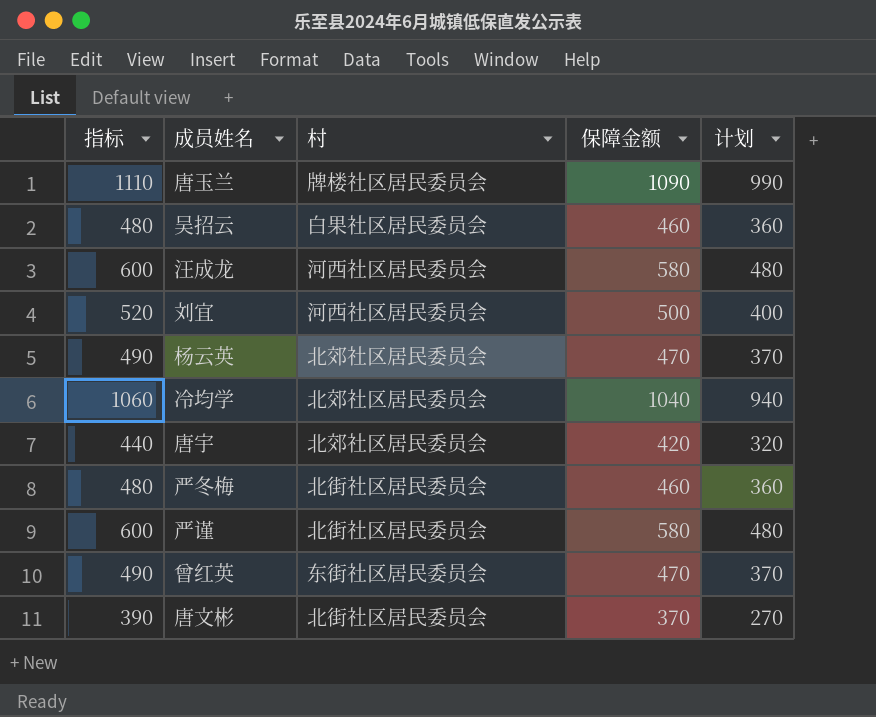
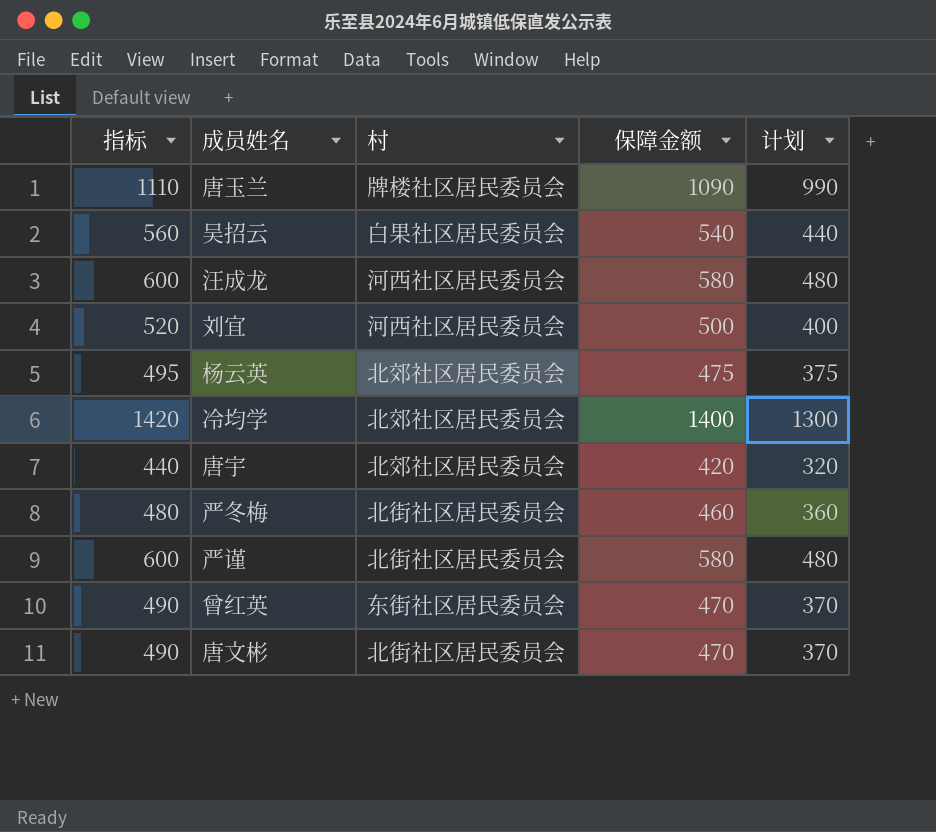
吴招云 | 指标: 480 -> 560
吴招云 | 保障金额: 460 -> 540
吴招云 | 计划: 360 -> 440
杨云英 | 指标: 490 -> 495
杨云英 | 保障金额: 470 -> 475
杨云英 | 计划: 370 -> 375
冷均学 | 指标: 1060 -> 1420
冷均学 | 保障金额: 1040 -> 1400
冷均学 | 计划: 940 -> 1300
唐文彬 | 指标: 390 -> 490
唐文彬 | 保障金额: 370 -> 470
唐文彬 | 计划: 270 -> 370

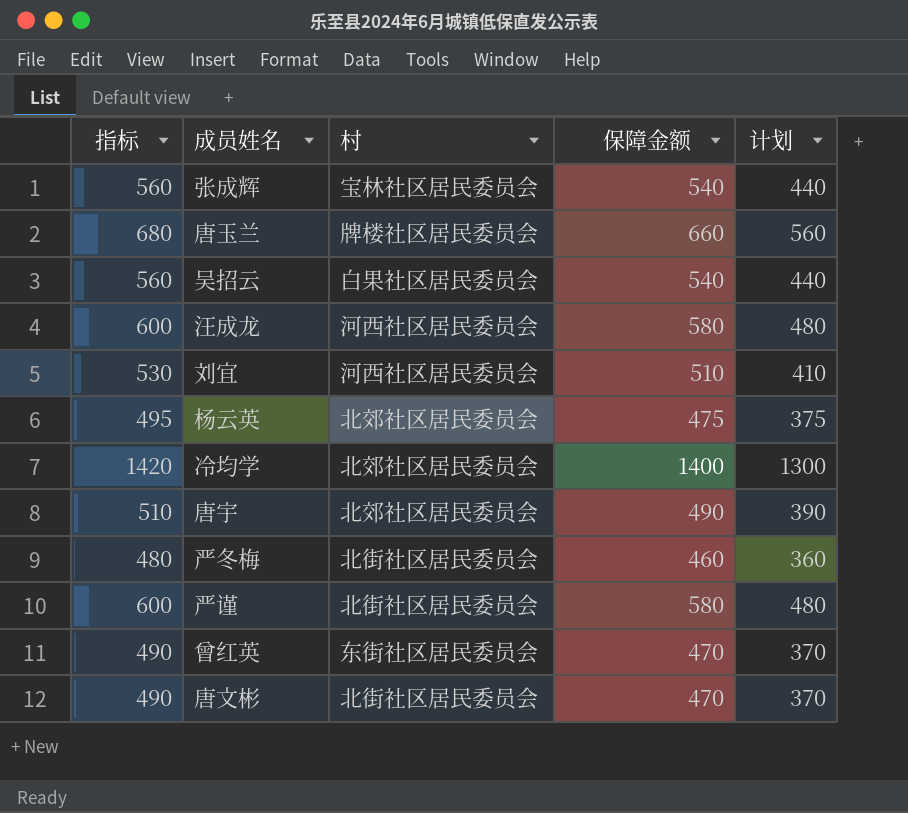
row 张成辉: none -> 560 | 宝林社区居民委员会 | 540 | 440
唐玉兰 | 指标: 1110 -> 680
唐玉兰 | 保障金额: 1090 -> 660
唐玉兰 | 计划: 990 -> 560
刘宜 | 指标: 520 -> 530
刘宜 | 保障金额: 500 -> 510
刘宜 | 计划: 400 -> 410
唐宇 | 指标: 440 -> 510
唐宇 | 保障金额: 420 -> 490
唐宇 | 计划: 320 -> 390

